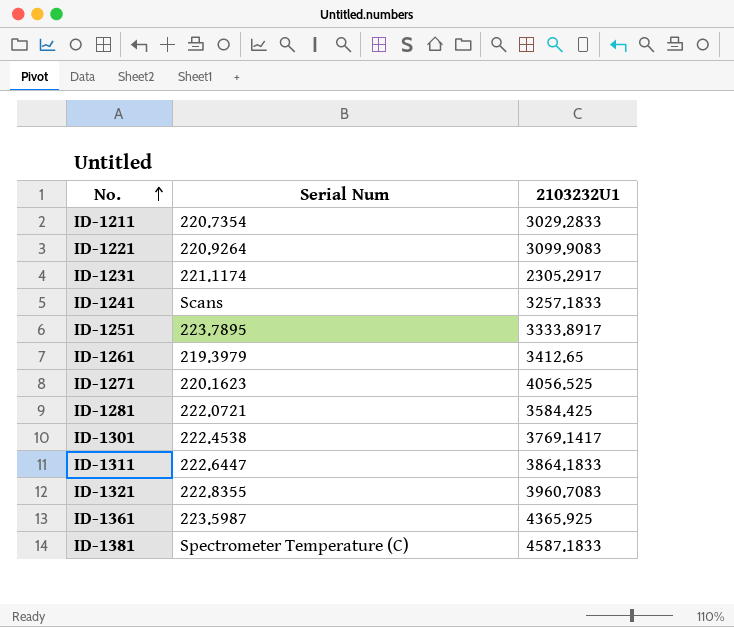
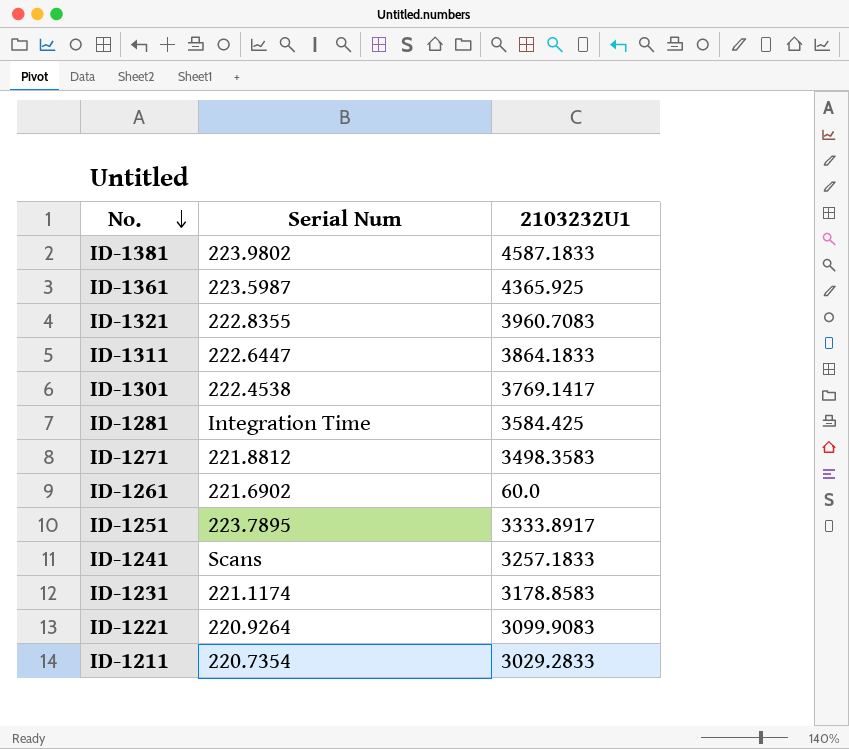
row order: No. ascending -> No. descending
ID-1381 | Serial Num: Spectrometer Temperature (C) -> 223.9802
ID-1281 | Serial Num: 222.0721 -> Integration Time
ID-1271 | Serial Num: 220.1623 -> 221.8812
ID-1271 | 2103232U1: 4056.525 -> 3498.3583
ID-1261 | Serial Num: 219.3979 -> 221.6902
ID-1261 | 2103232U1: 3412.65 -> 60.0
ID-1231 | 2103232U1: 2305.2917 -> 3178.8583

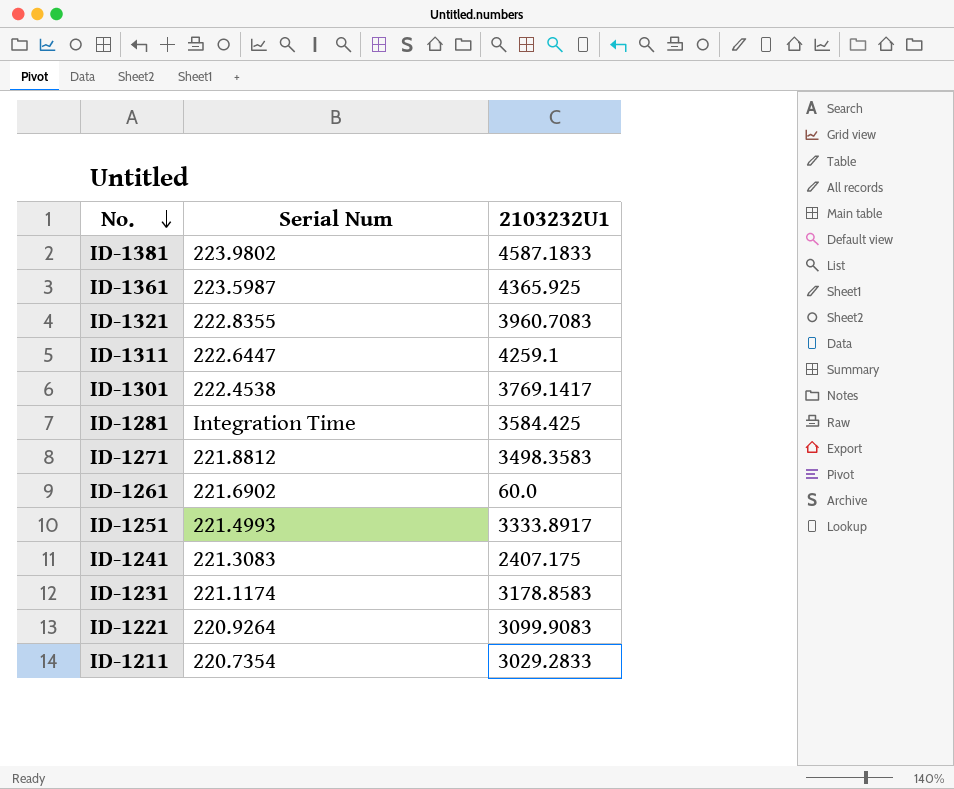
ID-1311 | 2103232U1: 3864.1833 -> 4259.1
ID-1251 | Serial Num: 223.7895 -> 221.4993
ID-1241 | Serial Num: Scans -> 221.3083
ID-1241 | 2103232U1: 3257.1833 -> 2407.175

